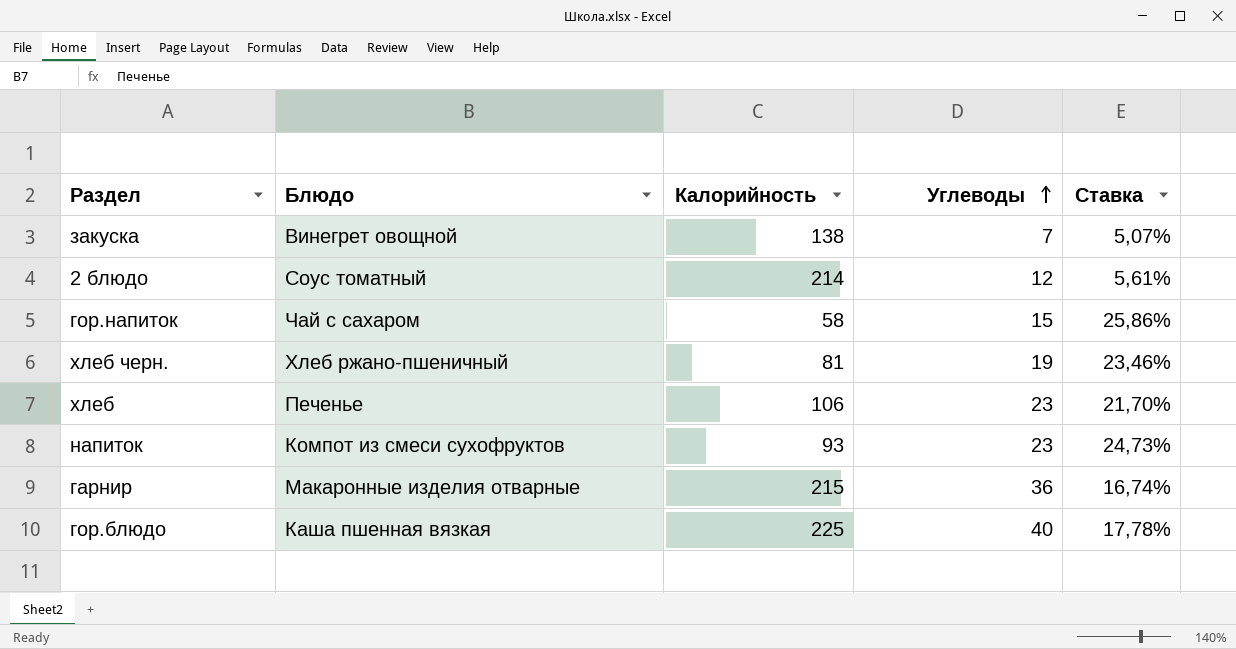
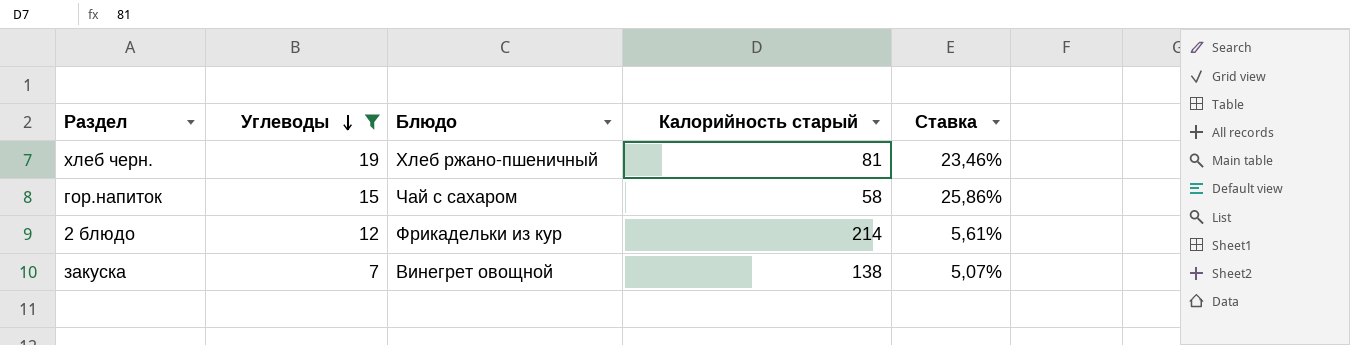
filter: none -> Углеводы <= 19
row order: Углеводы ascending -> Углеводы descending
column Углеводы | position: 4 -> 2
column name: Калорийность -> Калорийность старый
2 блюдо | Блюдо: Соус томатный -> Фрикадельки из кур

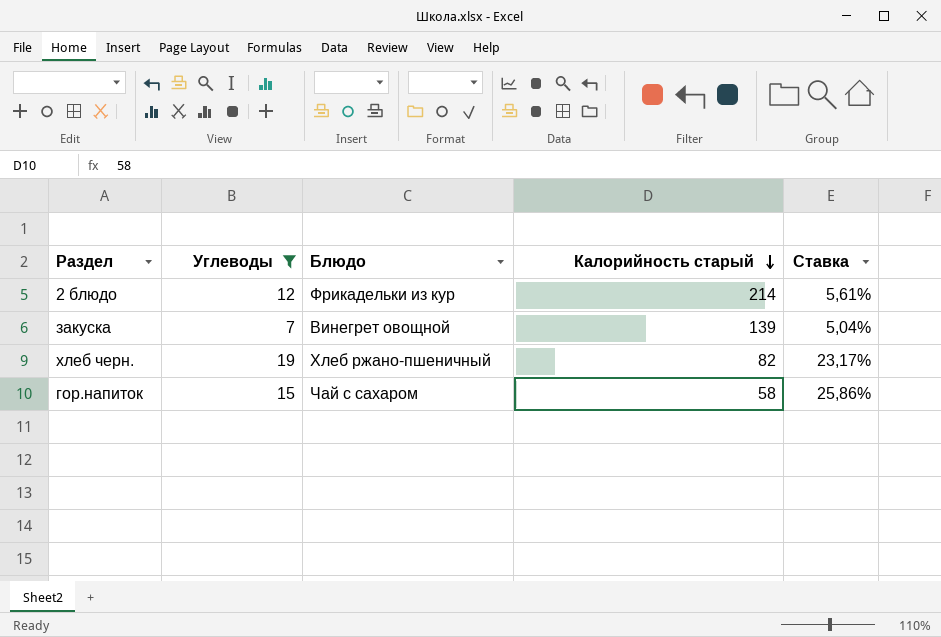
row order: Углеводы descending -> Калорийность старый descending
закуска | Калорийность старый: 138 -> 139
закуска | Ставка: 5,07% -> 5,04%
хлеб черн. | Калорийность старый: 81 -> 82
хлеб черн. | Ставка: 23,46% -> 23,17%

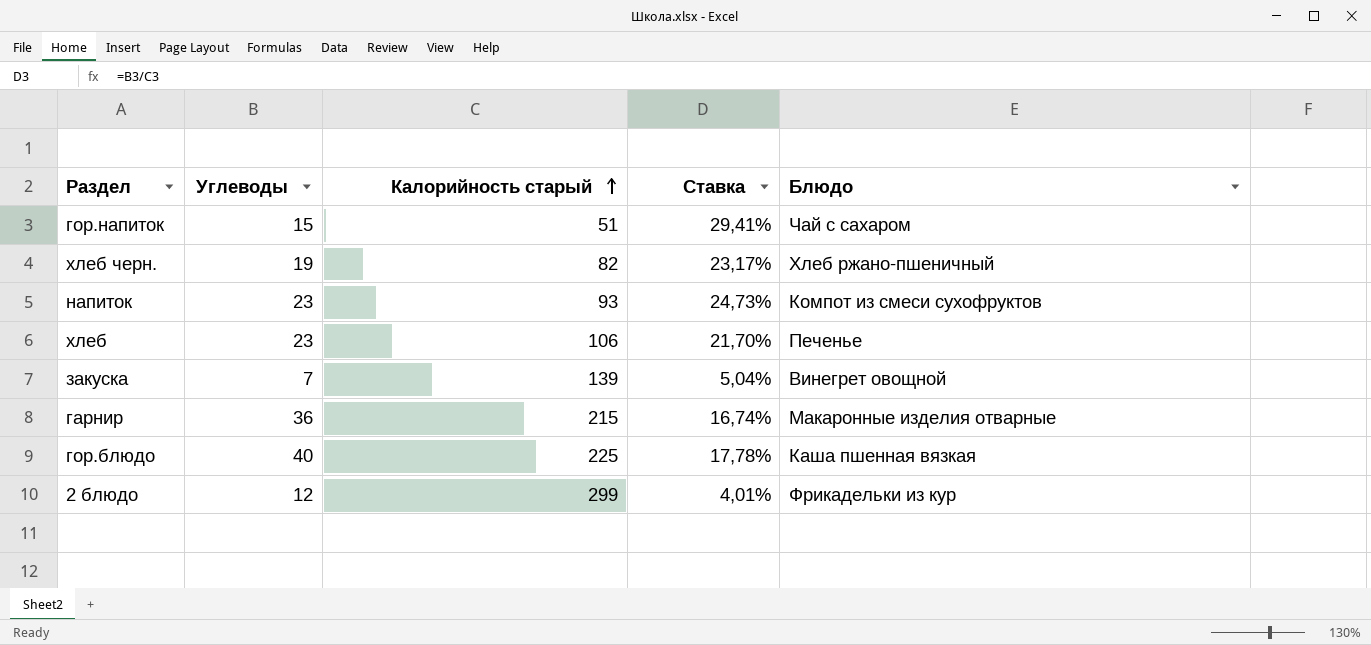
filter: Углеводы <= 19 -> none
row order: Калорийность старый descending -> Калорийность старый ascending
column Блюдо | position: 3 -> 5
гор.напиток | Калорийность старый: 58 -> 51
гор.напиток | Ставка: 25,86% -> 29,41%
2 блюдо | Калорийность старый: 214 -> 299
2 блюдо | Ставка: 5,61% -> 4,01%

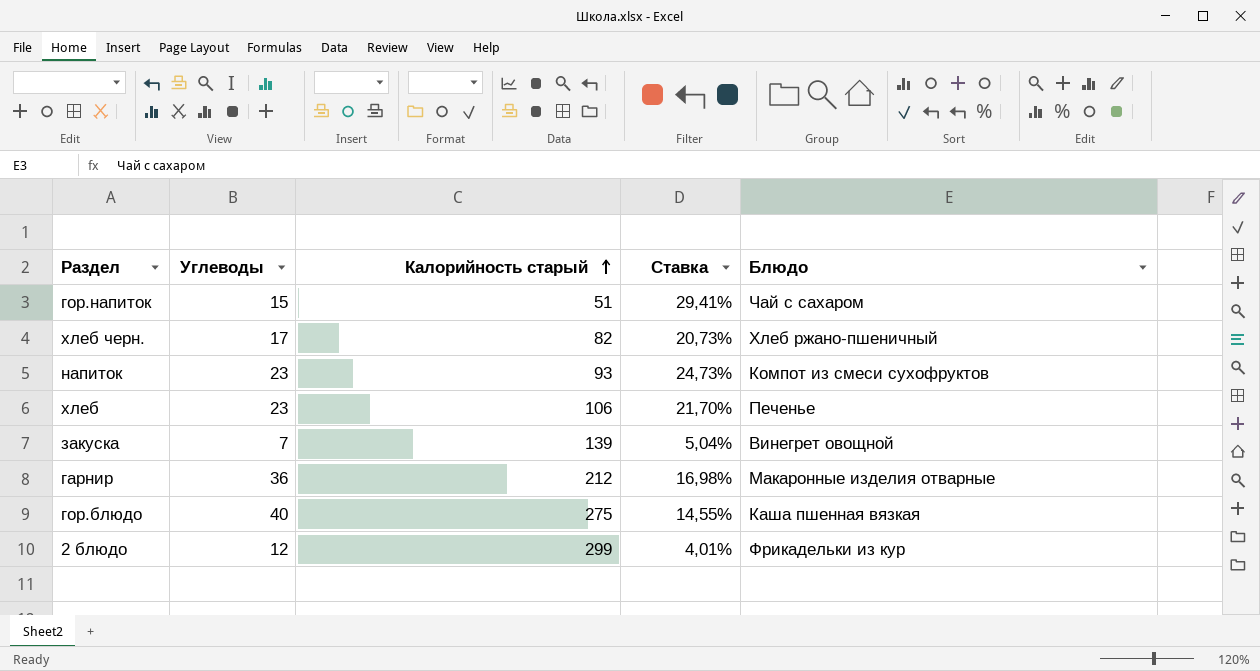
хлеб черн. | Углеводы: 19 -> 17
хлеб черн. | Ставка: 23,17% -> 20,73%
гарнир | Калорийность старый: 215 -> 212
гарнир | Ставка: 16,74% -> 16,98%
гор.блюдо | Калорийность старый: 225 -> 275
гор.блюдо | Ставка: 17,78% -> 14,55%

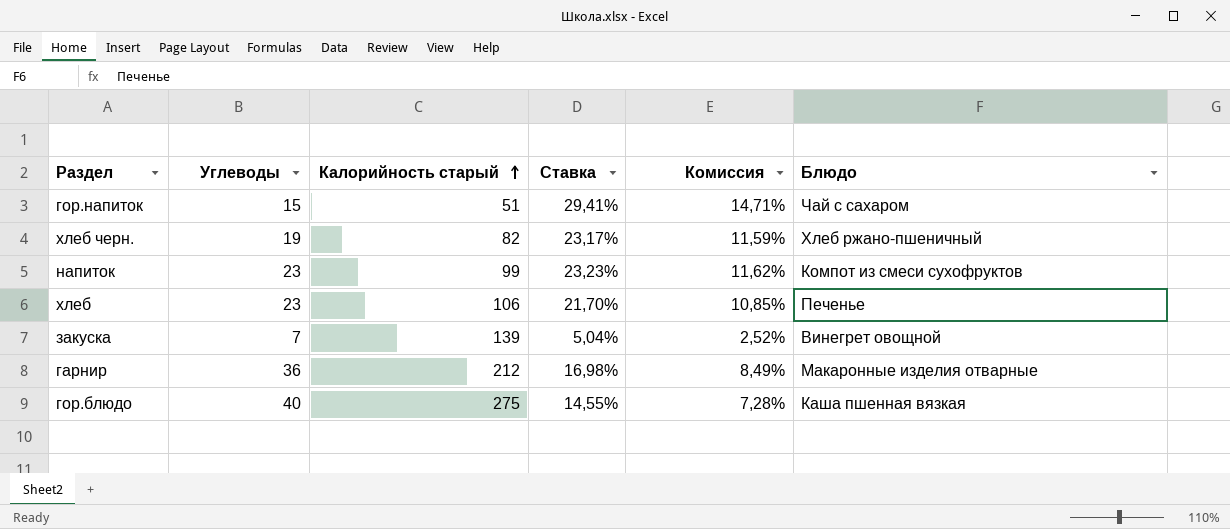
column Комиссия | formula: none -> [Ставка] * 0,5
row 2 блюдо: 12 | 299 | 4,01% | Фрикадельки из кур -> none
хлеб черн. | Углеводы: 17 -> 19
хлеб черн. | Ставка: 20,73% -> 23,17%
напиток | Калорийность старый: 93 -> 99
напиток | Ставка: 24,73% -> 23,23%

